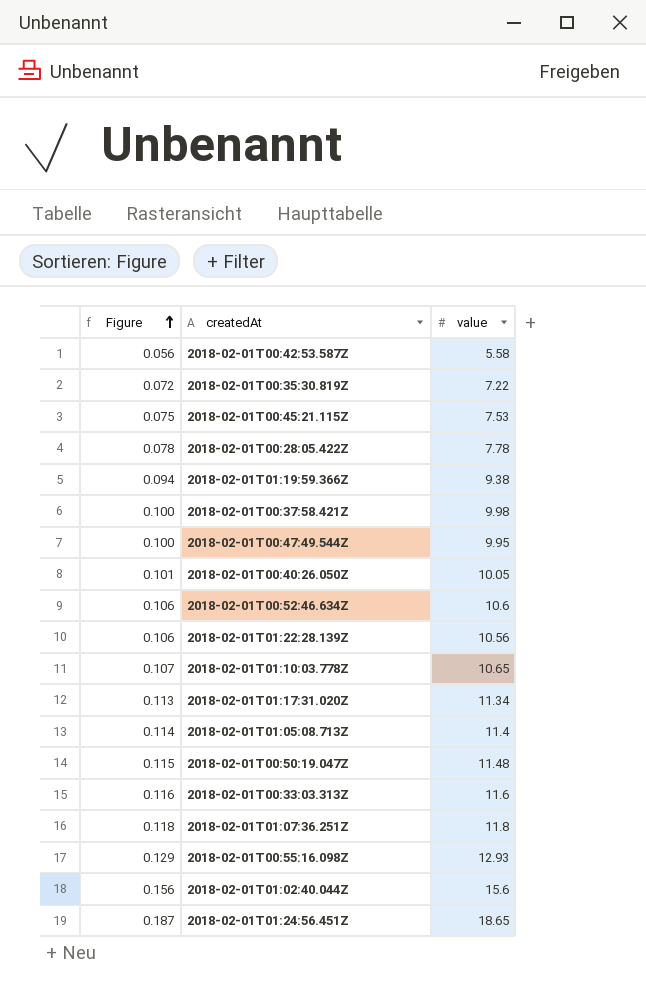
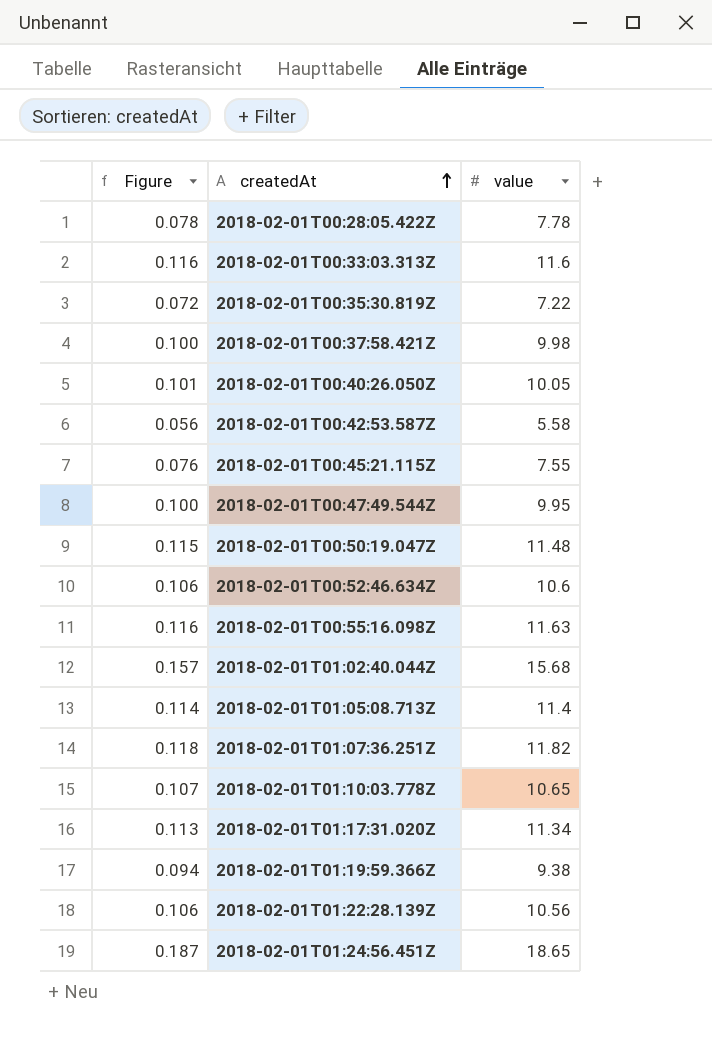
row order: Figure ascending -> createdAt ascending
2018-02-01T00:45:21.115Z | Figure: 0.075 -> 0.076
2018-02-01T00:45:21.115Z | value: 7.53 -> 7.55
2018-02-01T00:55:16.098Z | Figure: 0.129 -> 0.116
2018-02-01T00:55:16.098Z | value: 12.93 -> 11.63
2018-02-01T01:02:40.044Z | Figure: 0.156 -> 0.157
2018-02-01T01:02:40.044Z | value: 15.6 -> 15.68
2018-02-01T01:07:36.251Z | value: 11.8 -> 11.82

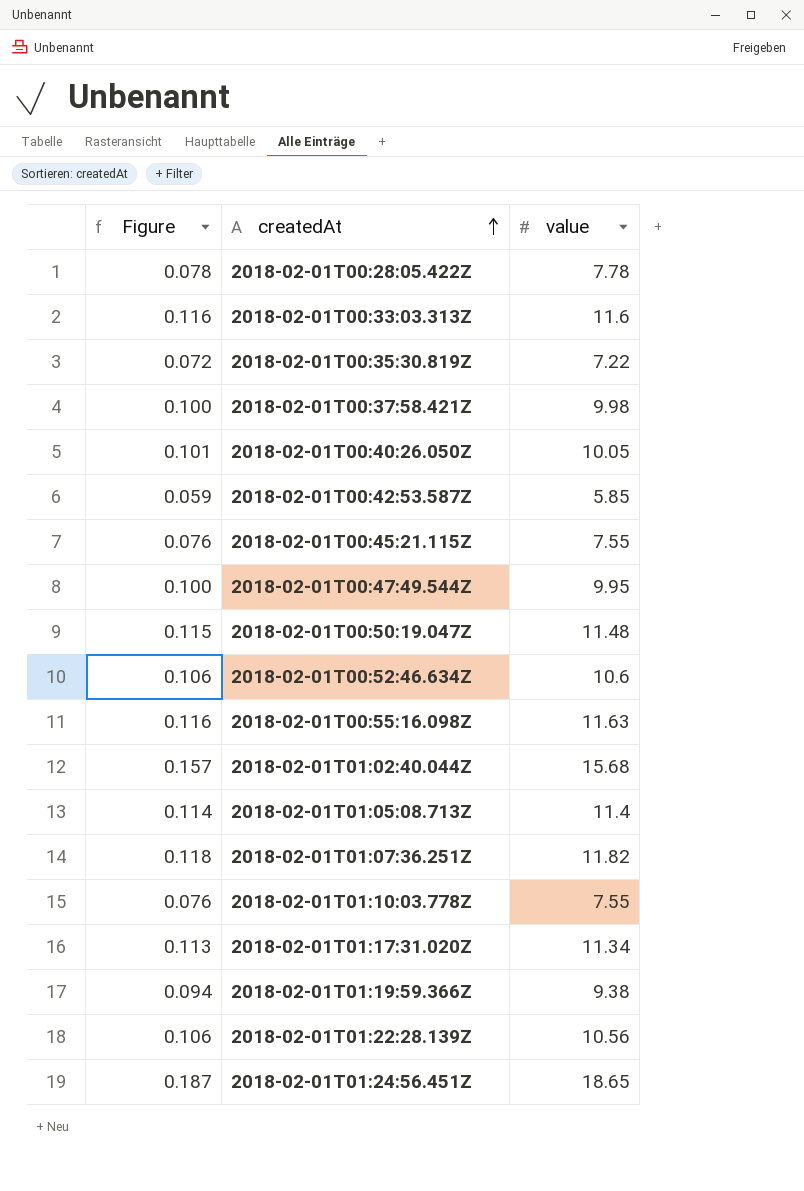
2018-02-01T00:42:53.587Z | Figure: 0.056 -> 0.059
2018-02-01T00:42:53.587Z | value: 5.58 -> 5.85
2018-02-01T01:10:03.778Z | Figure: 0.107 -> 0.076
2018-02-01T01:10:03.778Z | value: 10.65 -> 7.55

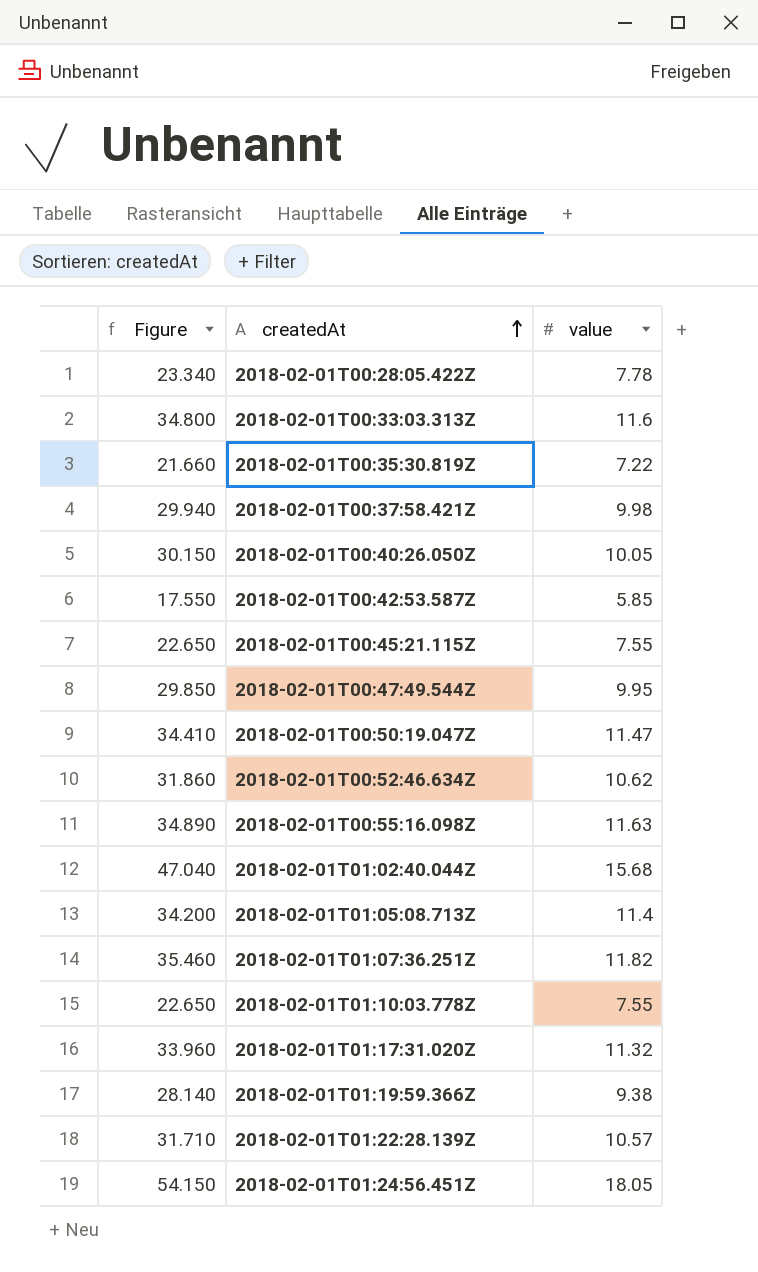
column Figure | formula: [value] * 0.01 -> [value] * 3
2018-02-01T00:50:19.047Z | value: 11.48 -> 11.47
2018-02-01T00:52:46.634Z | value: 10.6 -> 10.62
2018-02-01T01:17:31.020Z | value: 11.34 -> 11.32
2018-02-01T01:22:28.139Z | value: 10.56 -> 10.57
2018-02-01T01:24:56.451Z | value: 18.65 -> 18.05

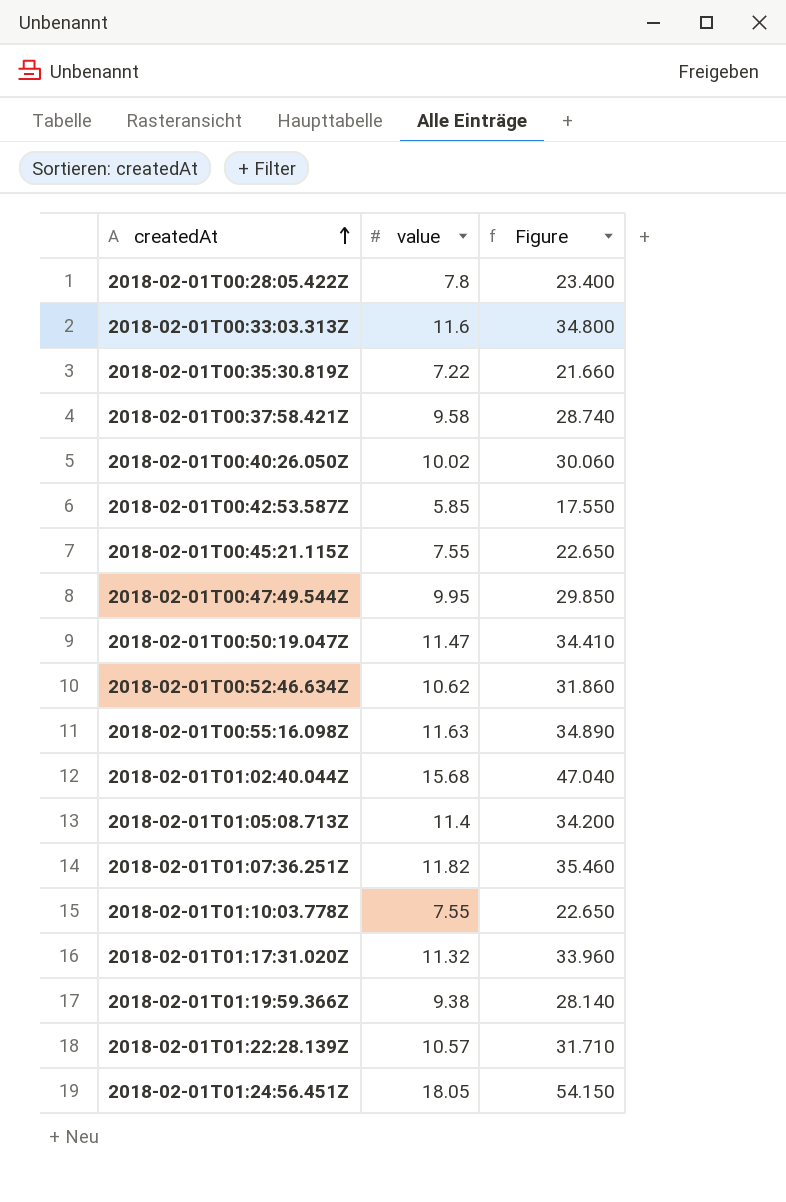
column Figure | position: 1 -> 3
2018-02-01T00:28:05.422Z | value: 7.78 -> 7.8
2018-02-01T00:28:05.422Z | Figure: 23.340 -> 23.400
2018-02-01T00:37:58.421Z | value: 9.98 -> 9.58
2018-02-01T00:37:58.421Z | Figure: 29.940 -> 28.740
2018-02-01T00:40:26.050Z | value: 10.05 -> 10.02
2018-02-01T00:40:26.050Z | Figure: 30.150 -> 30.060

